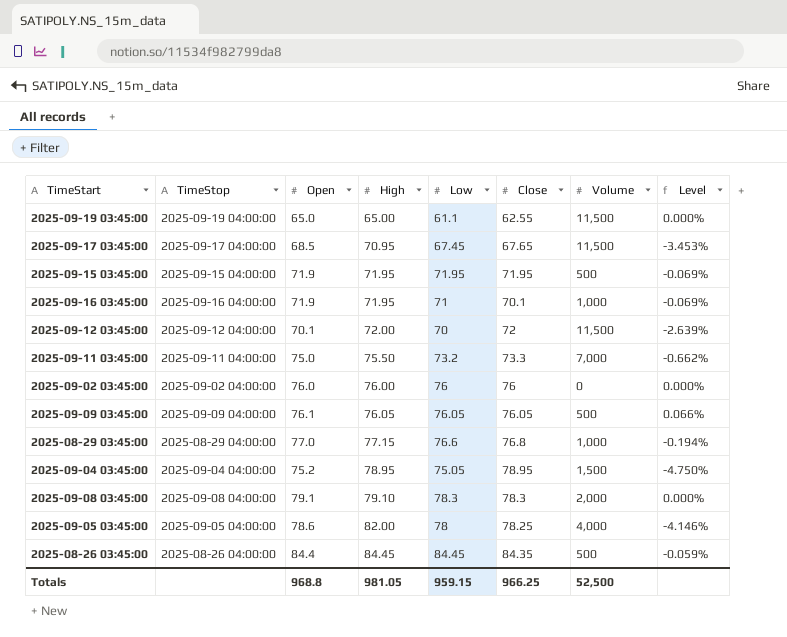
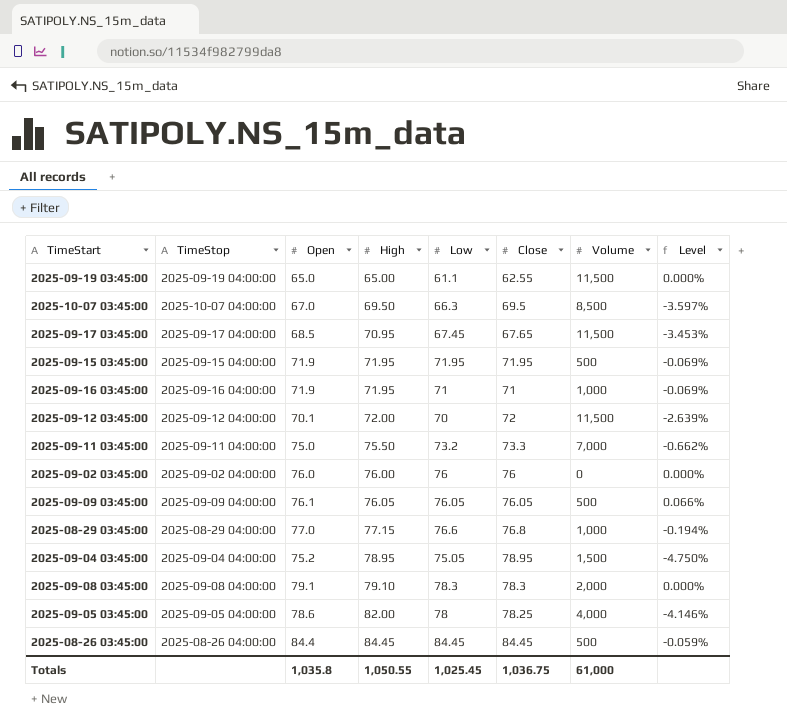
row 2025-10-07 03:45:00: none -> 2025-10-07 04:00:00 | 67.0 | 69.50 | 66.3 | 69.5 | 8,500 | -3.597%
2025-09-16 03:45:00 | Close: 70.1 -> 71
2025-08-26 03:45:00 | Close: 84.35 -> 84.45
Totals | Open: 968.8 -> 1,035.8
Totals | High: 981.05 -> 1,050.55
Totals | Low: 959.15 -> 1,025.45
Totals | Close: 966.25 -> 1,036.75
Totals | Volume: 52,500 -> 61,000

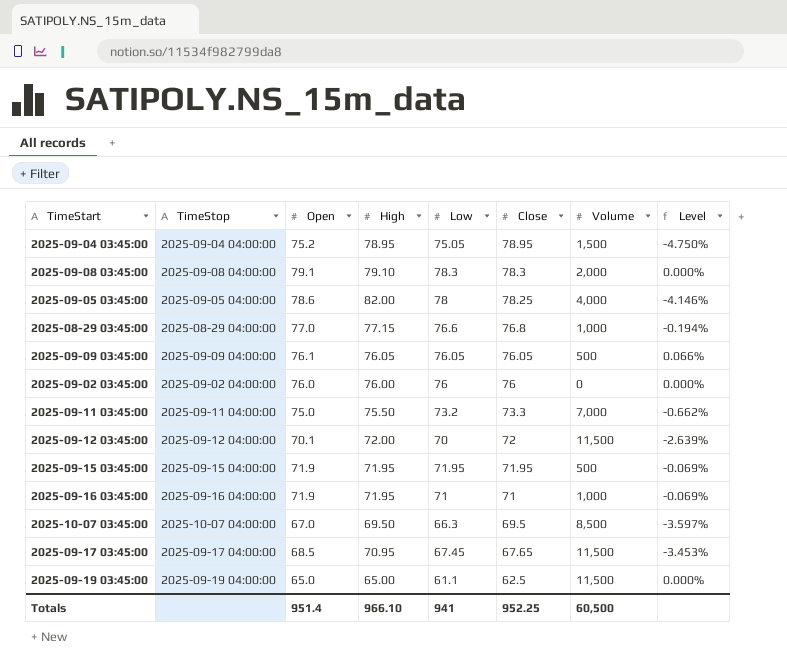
row order: High ascending -> Close descending
row 2025-08-26 03:45:00: 2025-08-26 04:00:00 | 84.4 | 84.45 | 84.45 | 84.45 | 500 | -0.059% -> none
2025-09-19 03:45:00 | Close: 62.55 -> 62.5
Totals | Open: 1,035.8 -> 951.4
Totals | High: 1,050.55 -> 966.10
Totals | Low: 1,025.45 -> 941
Totals | Close: 1,036.75 -> 952.25
Totals | Volume: 61,000 -> 60,500

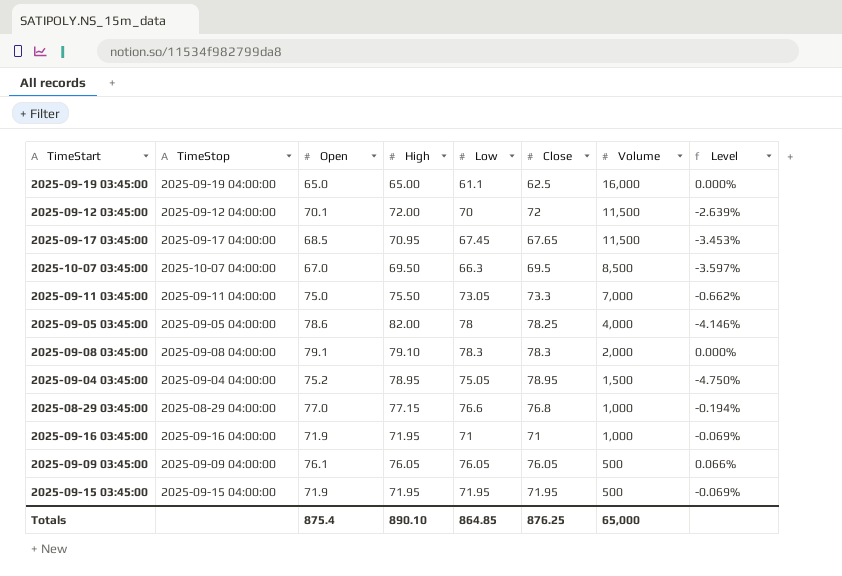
row order: Close descending -> Volume descending
row 2025-09-02 03:45:00: 2025-09-02 04:00:00 | 76.0 | 76.00 | 76 | 76 | 0 | 0.000% -> none
2025-09-19 03:45:00 | Volume: 11,500 -> 16,000
2025-09-11 03:45:00 | Low: 73.2 -> 73.05
Totals | Open: 951.4 -> 875.4
Totals | High: 966.10 -> 890.10
Totals | Low: 941 -> 864.85
Totals | Close: 952.25 -> 876.25
Totals | Volume: 60,500 -> 65,000

